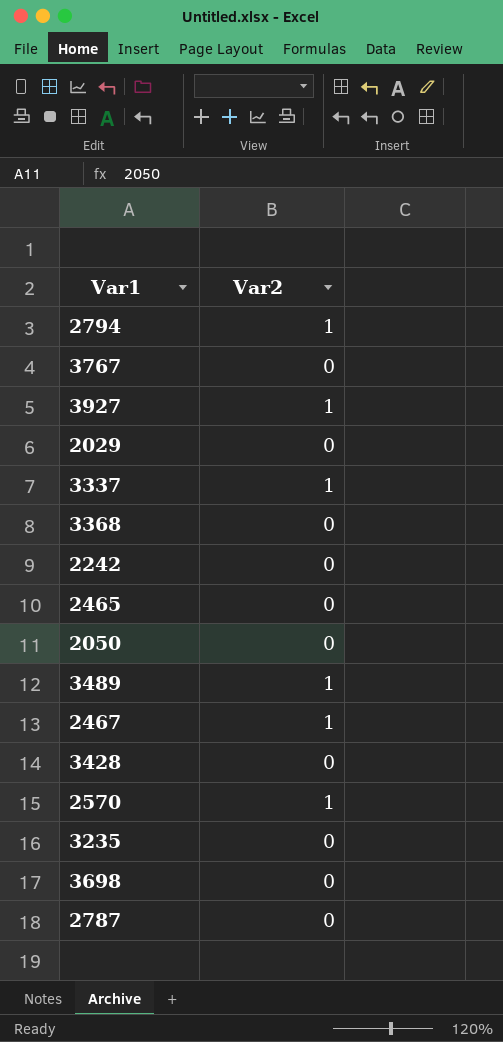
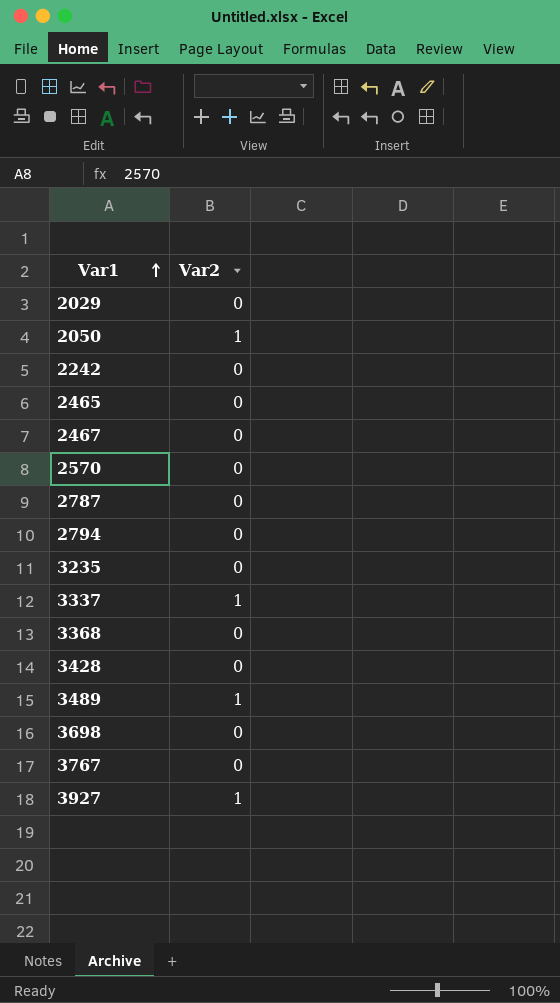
row order: none -> Var1 ascending
2050 | Var2: 0 -> 1
2467 | Var2: 1 -> 0
2570 | Var2: 1 -> 0
2794 | Var2: 1 -> 0

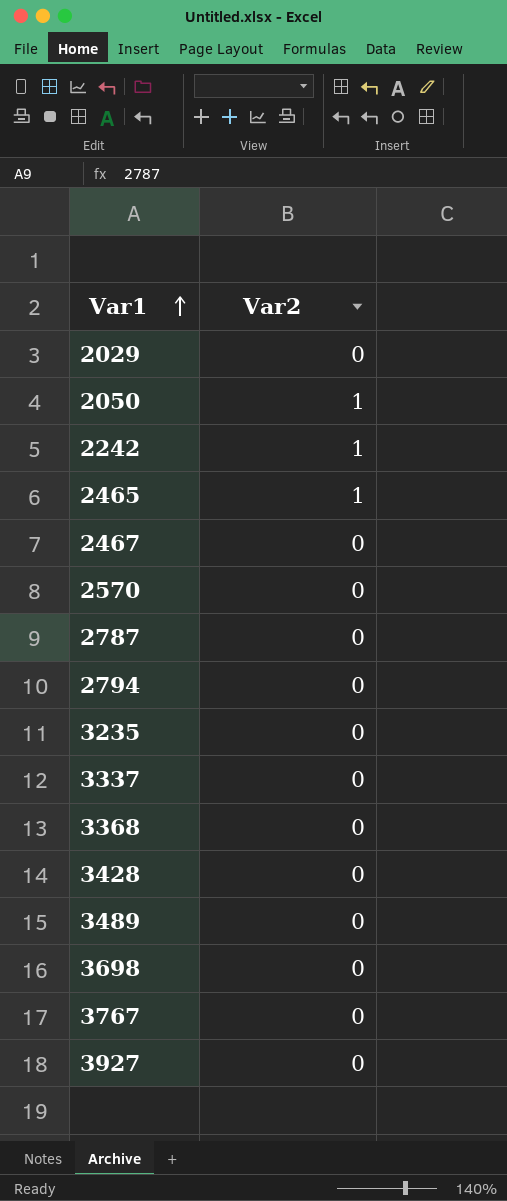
2242 | Var2: 0 -> 1
2465 | Var2: 0 -> 1
3337 | Var2: 1 -> 0
3489 | Var2: 1 -> 0
3927 | Var2: 1 -> 0

